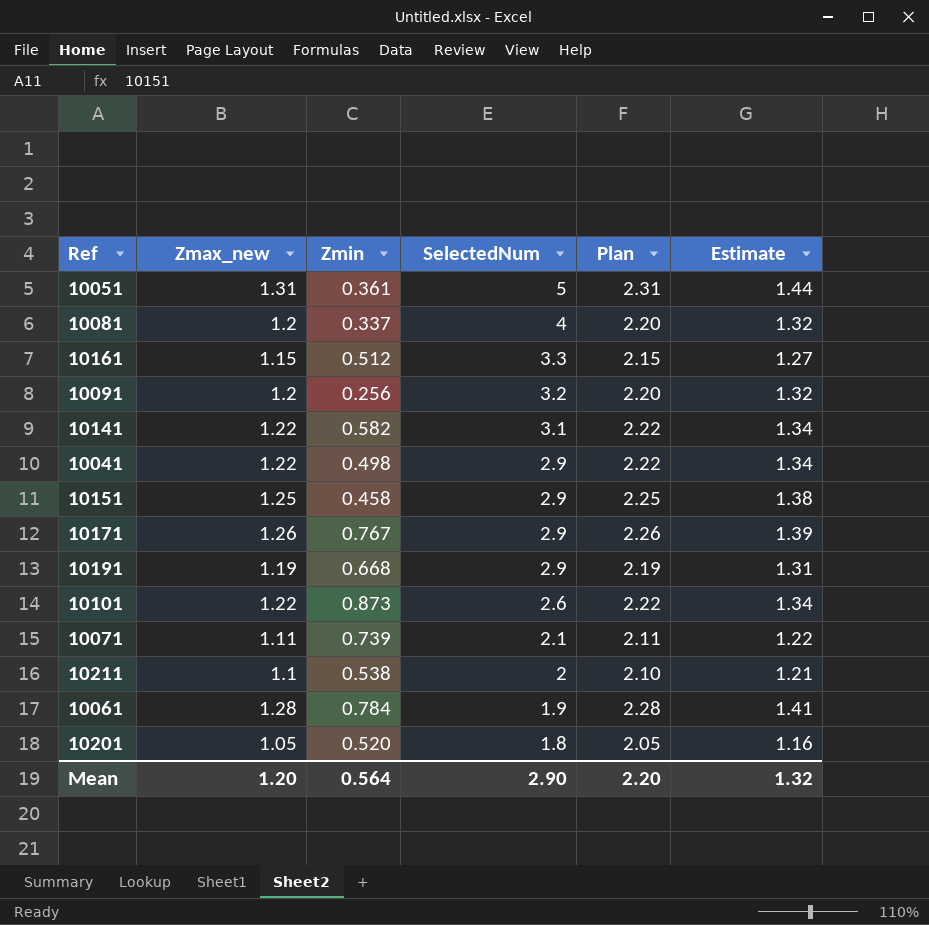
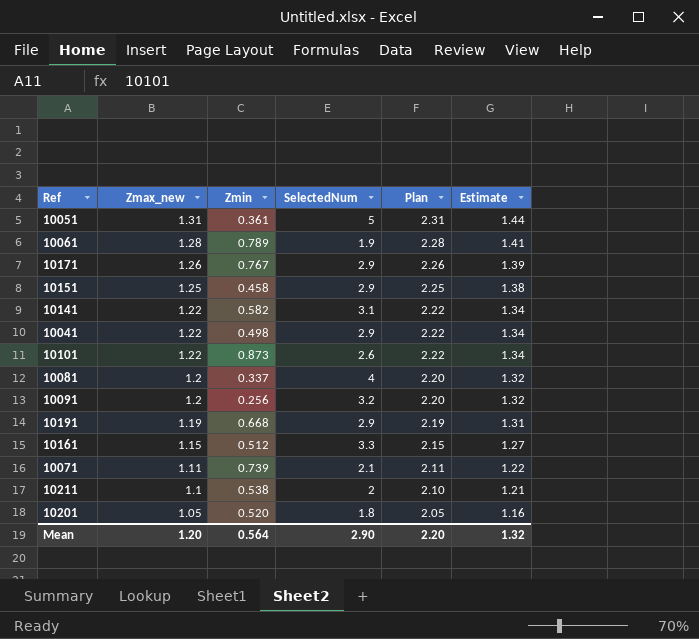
row order: SelectedNum descending -> Zmax_new descending
10061 | Zmin: 0.784 -> 0.789

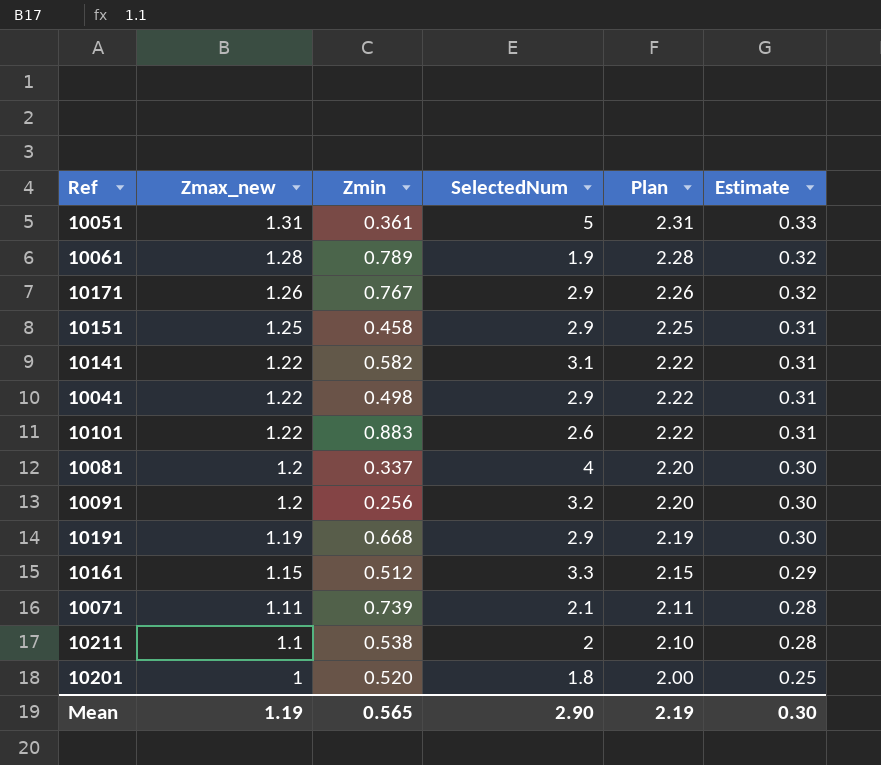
column Estimate | formula: [Zmax_new] * 1.1 -> [Zmax_new] * 0.25
10101 | Zmin: 0.873 -> 0.883
10201 | Zmax_new: 1.05 -> 1
10201 | Plan: 2.05 -> 2.00
Mean | Zmax_new: 1.20 -> 1.19
Mean | Zmin: 0.564 -> 0.565
Mean | Plan: 2.20 -> 2.19
Mean | Estimate: 1.32 -> 0.30

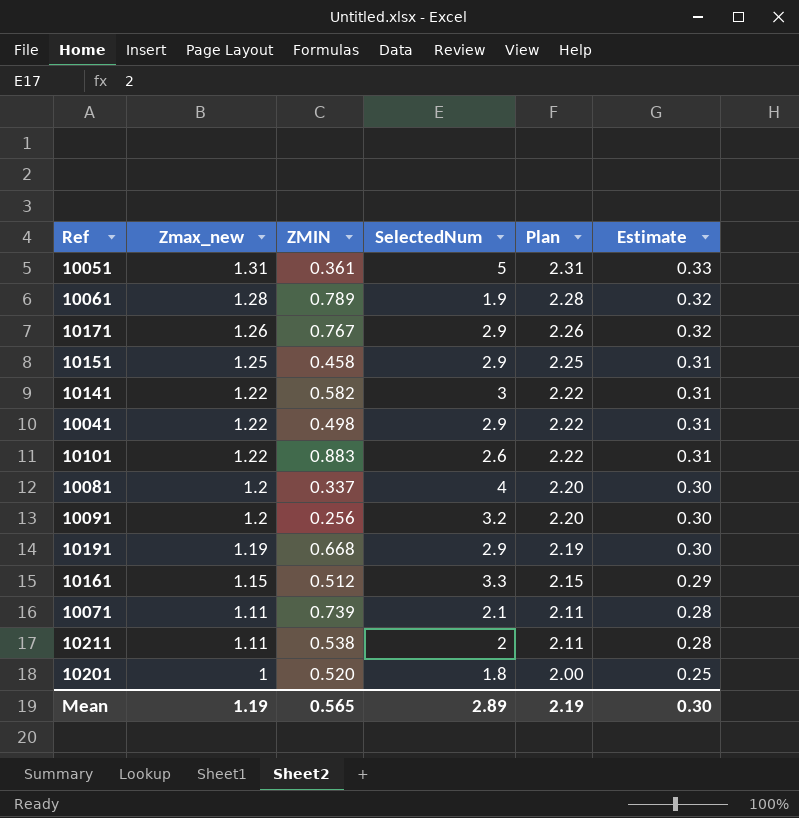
column name: Zmin -> ZMIN
10141 | SelectedNum: 3.1 -> 3
10211 | Zmax_new: 1.1 -> 1.11
10211 | Plan: 2.10 -> 2.11
Mean | SelectedNum: 2.90 -> 2.89

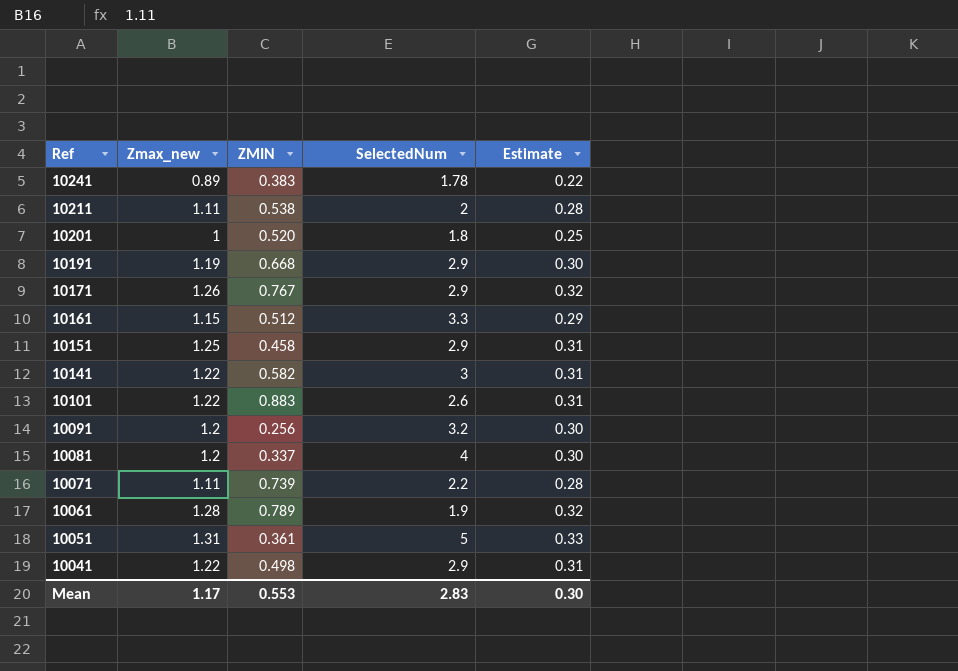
row order: Zmax_new descending -> Ref descending
column Plan | formula: [Zmax_new] + 1 -> none
row 10241: none -> 0.89 | 0.383 | 1.78 | 0.22
10071 | SelectedNum: 2.1 -> 2.2
Mean | Zmax_new: 1.19 -> 1.17
Mean | ZMIN: 0.565 -> 0.553
Mean | SelectedNum: 2.89 -> 2.83

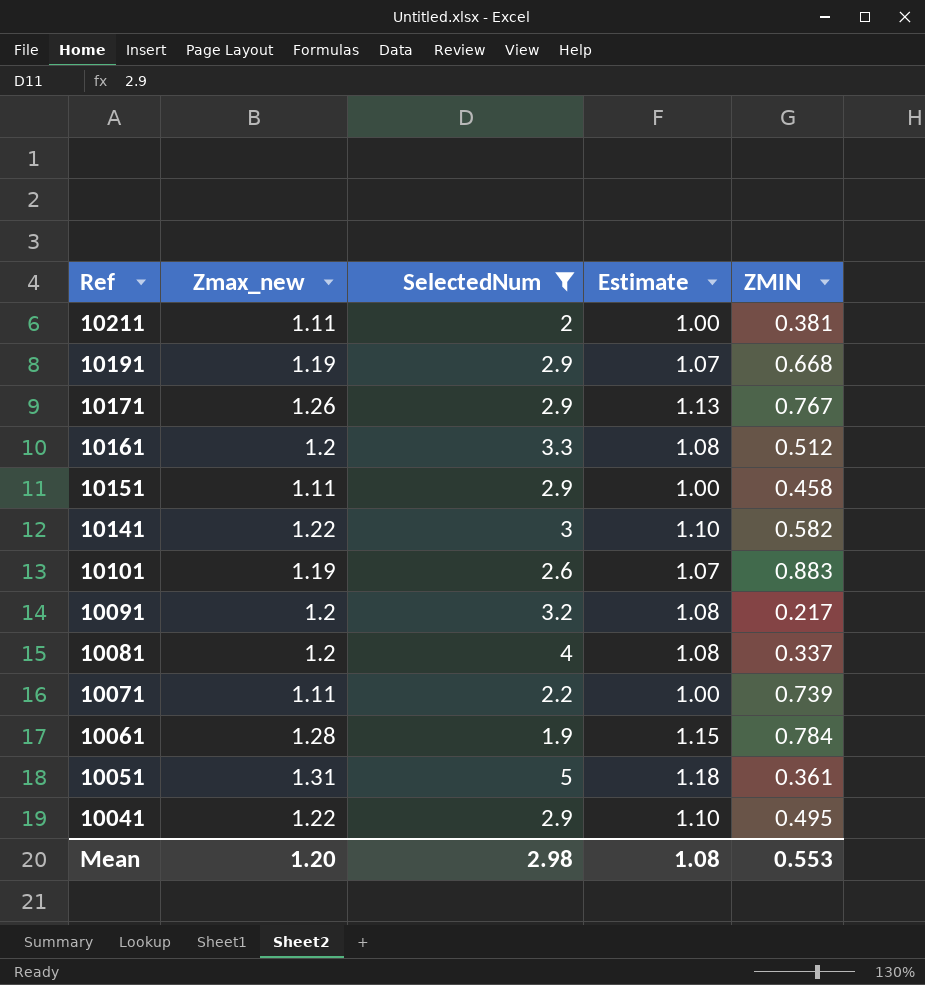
filter: none -> SelectedNum >= 1.9
column Estimate | formula: [Zmax_new] * 0.25 -> [Zmax_new] * 0.9
column ZMIN | position: 3 -> 5
10211 | ZMIN: 0.538 -> 0.381
10161 | Zmax_new: 1.15 -> 1.2
10151 | Zmax_new: 1.25 -> 1.11
10101 | Zmax_new: 1.22 -> 1.19
10091 | ZMIN: 0.256 -> 0.217
10061 | ZMIN: 0.789 -> 0.784
10041 | ZMIN: 0.498 -> 0.495
Mean | Zmax_new: 1.17 -> 1.20
Mean | SelectedNum: 2.83 -> 2.98
Mean | Estimate: 0.30 -> 1.08

